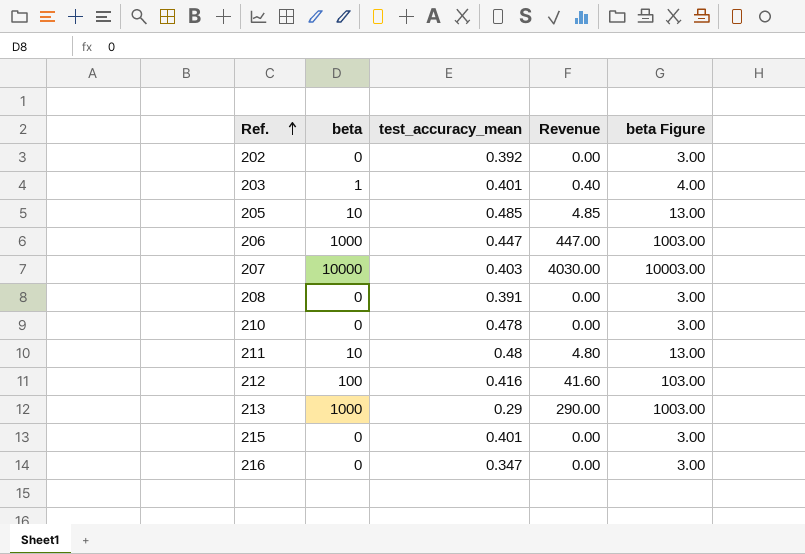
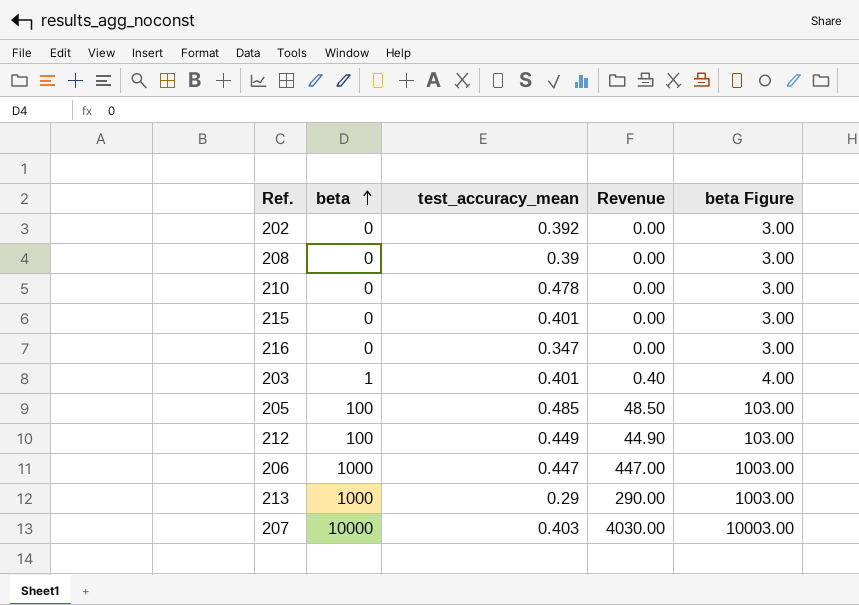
row order: Ref. ascending -> beta ascending
row 211: 10 | 0.48 | 4.80 | 13.00 -> none
208 | test_accuracy_mean: 0.391 -> 0.39
205 | beta: 10 -> 100
205 | Revenue: 4.85 -> 48.50
205 | beta Figure: 13.00 -> 103.00
212 | test_accuracy_mean: 0.416 -> 0.449
212 | Revenue: 41.60 -> 44.90

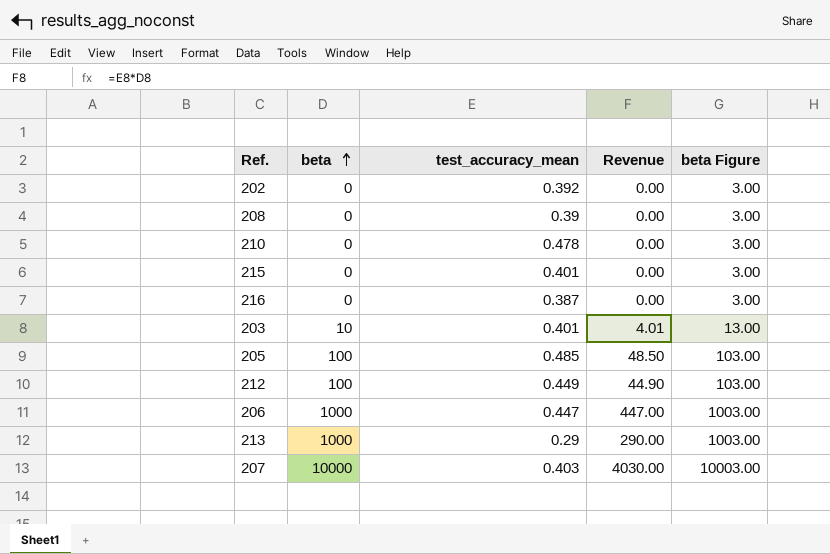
216 | test_accuracy_mean: 0.347 -> 0.387
203 | beta: 1 -> 10
203 | Revenue: 0.40 -> 4.01
203 | beta Figure: 4.00 -> 13.00

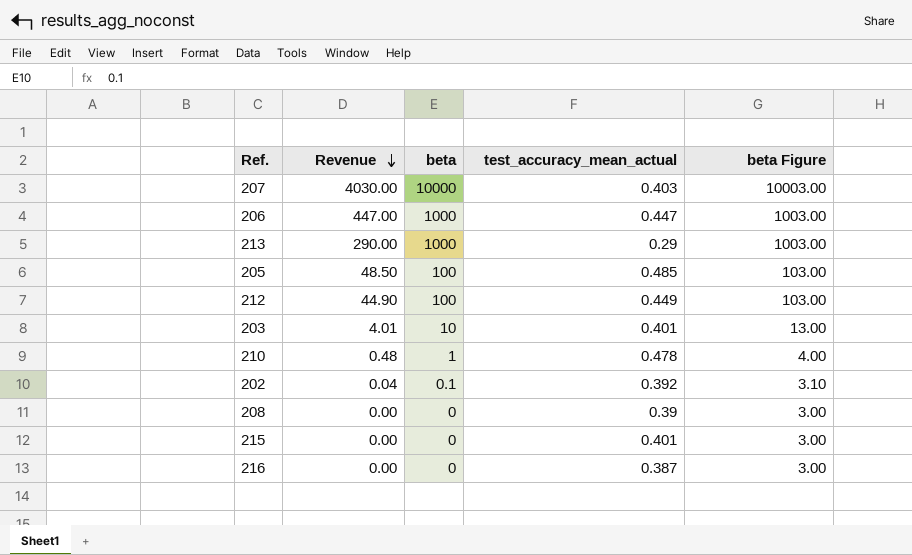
row order: beta ascending -> Revenue descending
column Revenue | position: 4 -> 2
column name: test_accuracy_mean -> test_accuracy_mean_actual
210 | Revenue: 0.00 -> 0.48
210 | beta: 0 -> 1
210 | beta Figure: 3.00 -> 4.00
202 | Revenue: 0.00 -> 0.04
202 | beta: 0 -> 0.1
202 | beta Figure: 3.00 -> 3.10

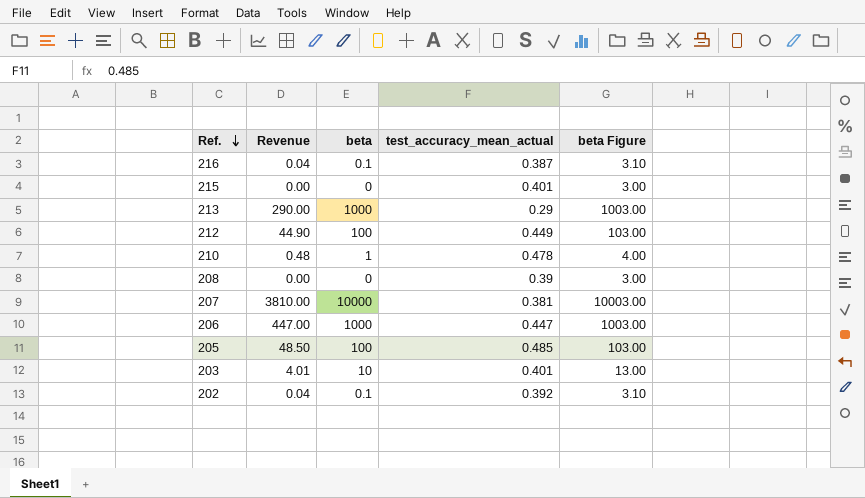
row order: Revenue descending -> Ref. descending
216 | Revenue: 0.00 -> 0.04
216 | beta: 0 -> 0.1
216 | beta Figure: 3.00 -> 3.10
207 | Revenue: 4030.00 -> 3810.00
207 | test_accuracy_mean_actual: 0.403 -> 0.381

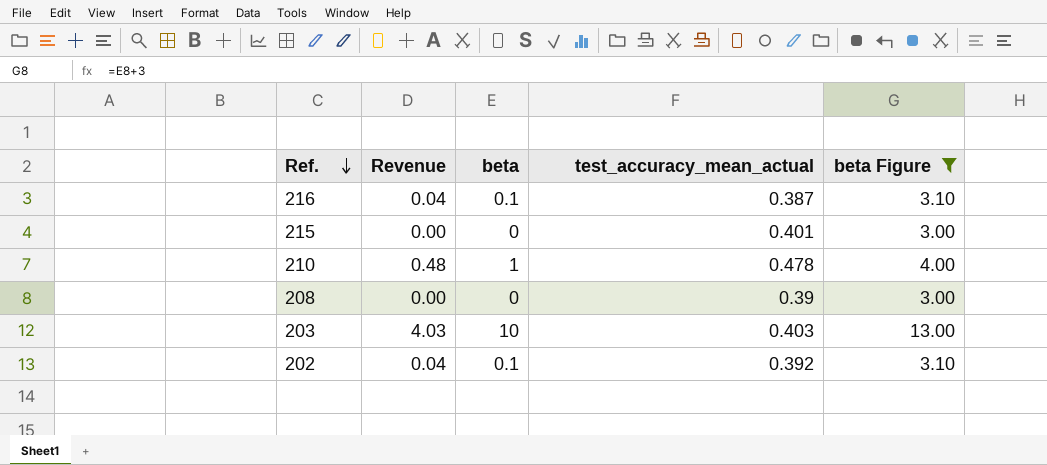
filter: none -> beta Figure <= 13.00
203 | Revenue: 4.01 -> 4.03
203 | test_accuracy_mean_actual: 0.401 -> 0.403

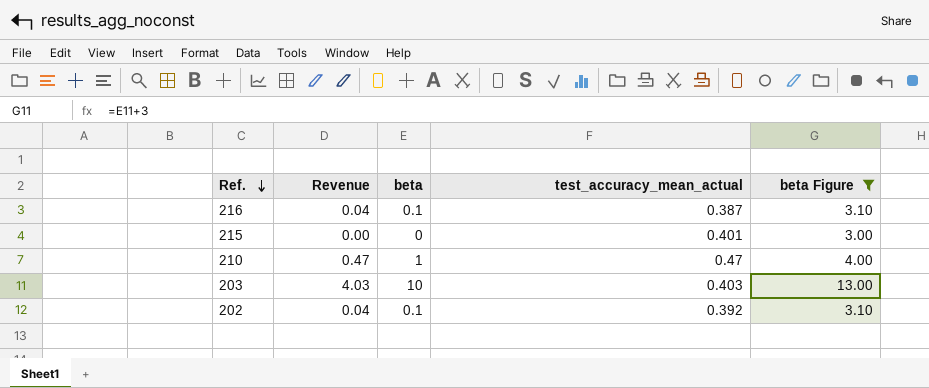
row 208: 0.00 | 0 | 0.39 | 3.00 -> none
210 | Revenue: 0.48 -> 0.47
210 | test_accuracy_mean_actual: 0.478 -> 0.47

